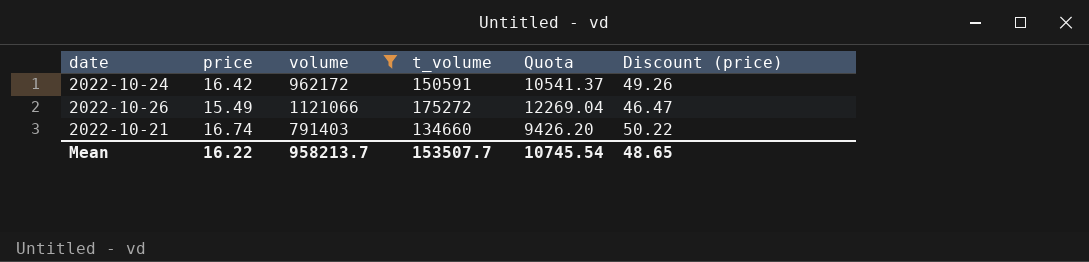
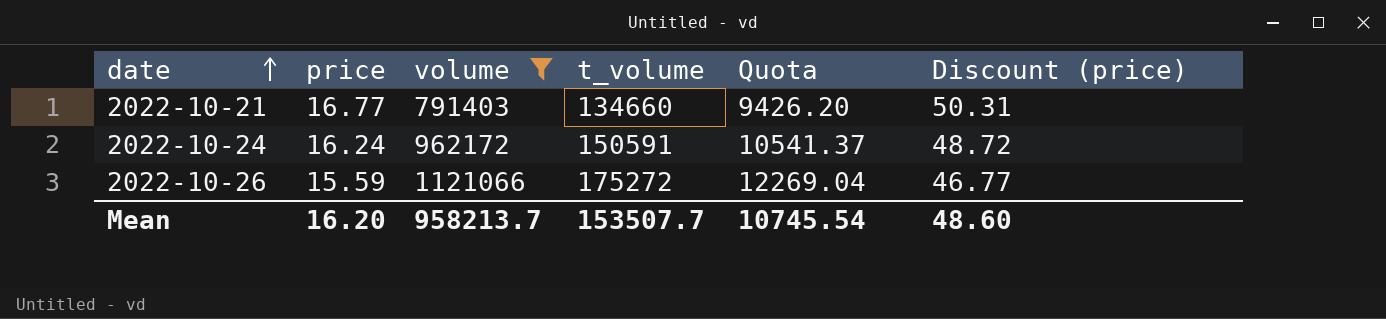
row order: none -> date ascending
2022-10-21 | price: 16.74 -> 16.77
2022-10-21 | Discount (price): 50.22 -> 50.31
2022-10-24 | price: 16.42 -> 16.24
2022-10-24 | Discount (price): 49.26 -> 48.72
2022-10-26 | price: 15.49 -> 15.59
2022-10-26 | Discount (price): 46.47 -> 46.77
Mean | price: 16.22 -> 16.20
Mean | Discount (price): 48.65 -> 48.60

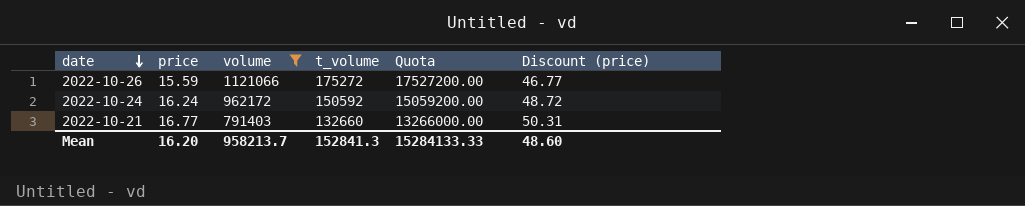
row order: date ascending -> date descending
column Quota | formula: [t_volume] * 0.07 -> [t_volume] * 100
2022-10-24 | t_volume: 150591 -> 150592
2022-10-21 | t_volume: 134660 -> 132660
Mean | t_volume: 153507.7 -> 152841.3
Mean | Quota: 10745.54 -> 15284133.33

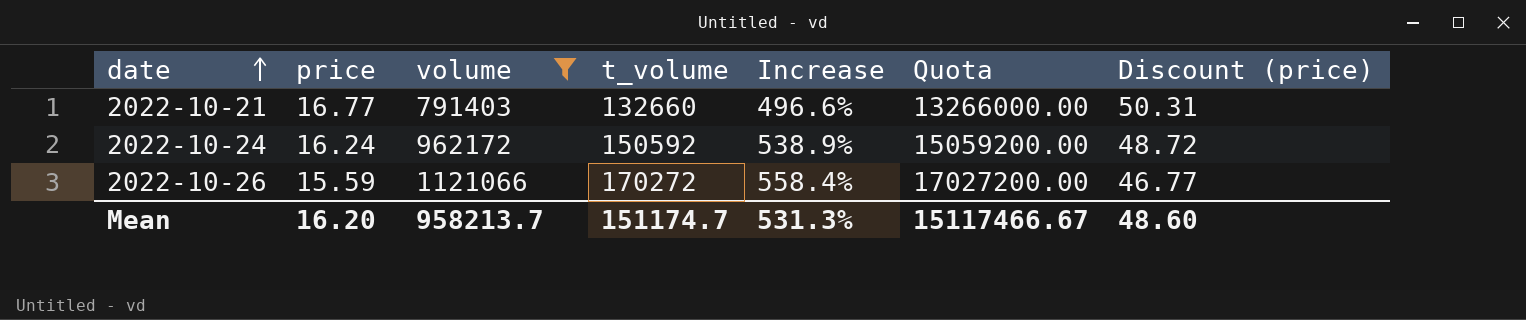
row order: date descending -> date ascending
column Increase | formula: none -> ([volume] - [t_volume]) / [t_volume]
2022-10-26 | t_volume: 175272 -> 170272
2022-10-26 | Quota: 17527200.00 -> 17027200.00
Mean | t_volume: 152841.3 -> 151174.7
Mean | Quota: 15284133.33 -> 15117466.67

